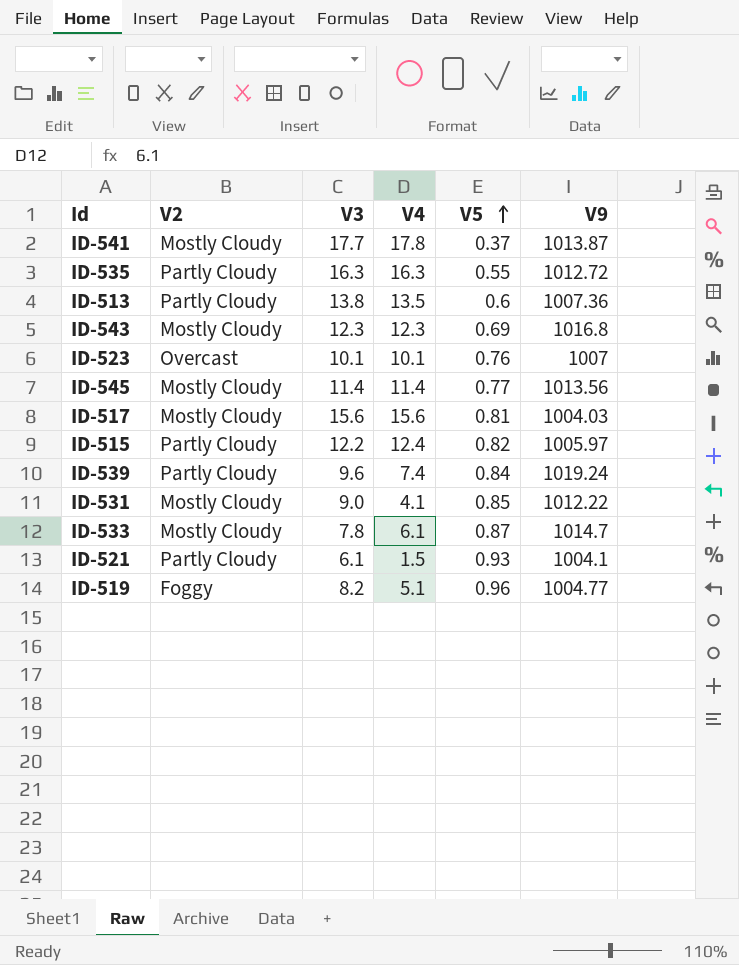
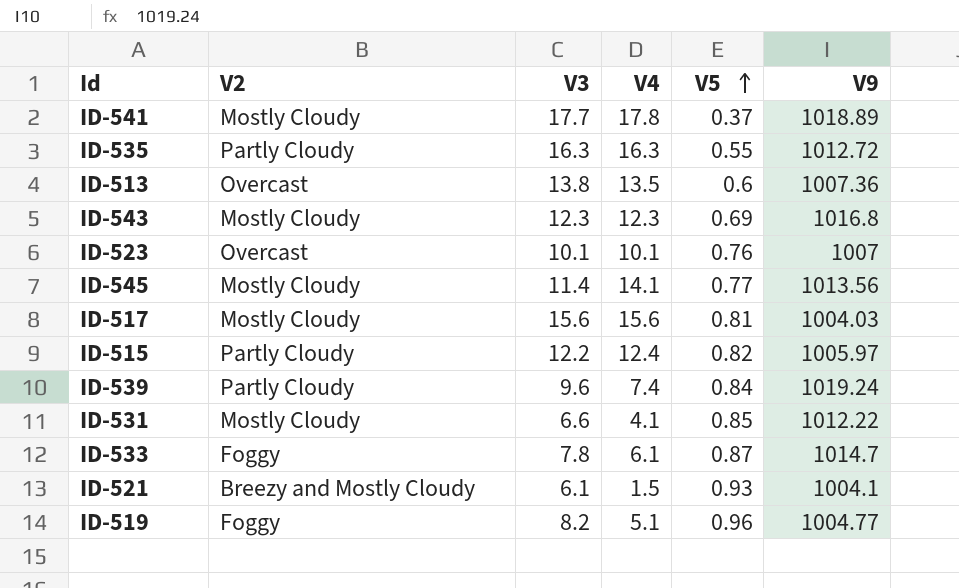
ID-541 | V9: 1013.87 -> 1018.89
ID-513 | V2: Partly Cloudy -> Overcast
ID-545 | V4: 11.4 -> 14.1
ID-531 | V3: 9.0 -> 6.6
ID-533 | V2: Mostly Cloudy -> Foggy
ID-521 | V2: Partly Cloudy -> Breezy and Mostly Cloudy

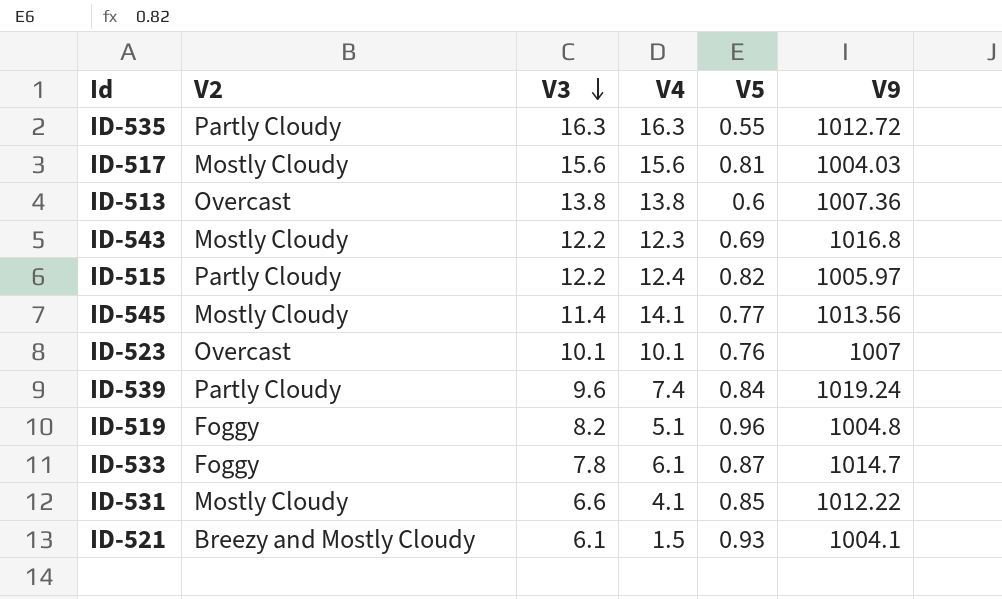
row order: V5 ascending -> V3 descending
row ID-541: Mostly Cloudy | 17.7 | 17.8 | 0.37 | 1018.89 -> none
ID-513 | V4: 13.5 -> 13.8
ID-543 | V3: 12.3 -> 12.2
ID-519 | V9: 1004.77 -> 1004.8

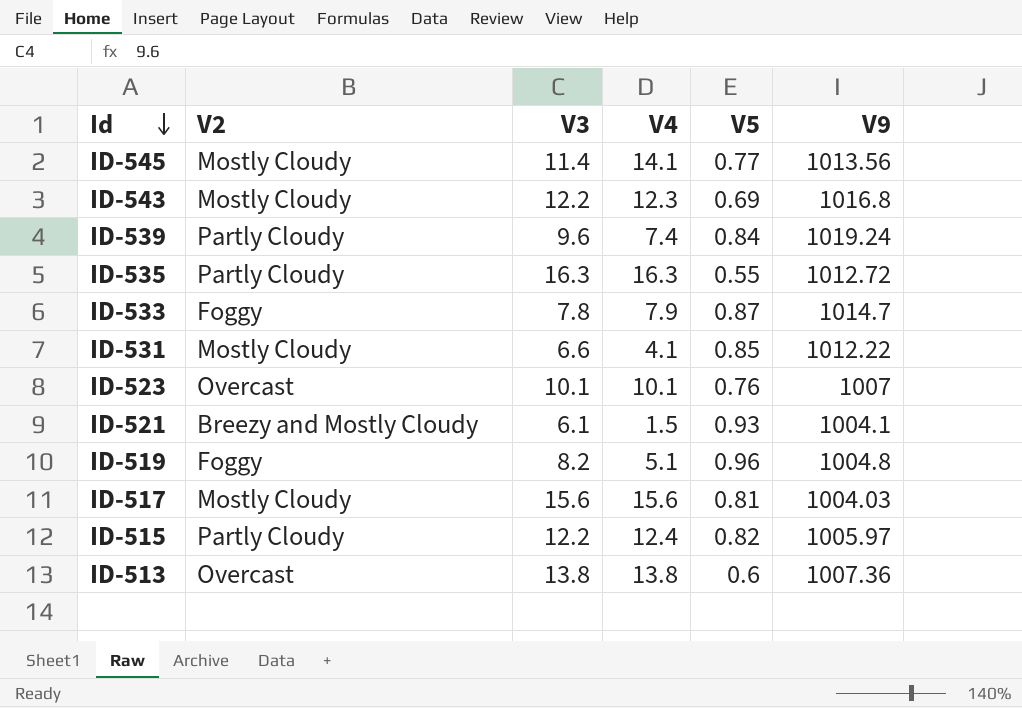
row order: V3 descending -> Id descending
ID-533 | V4: 6.1 -> 7.9

